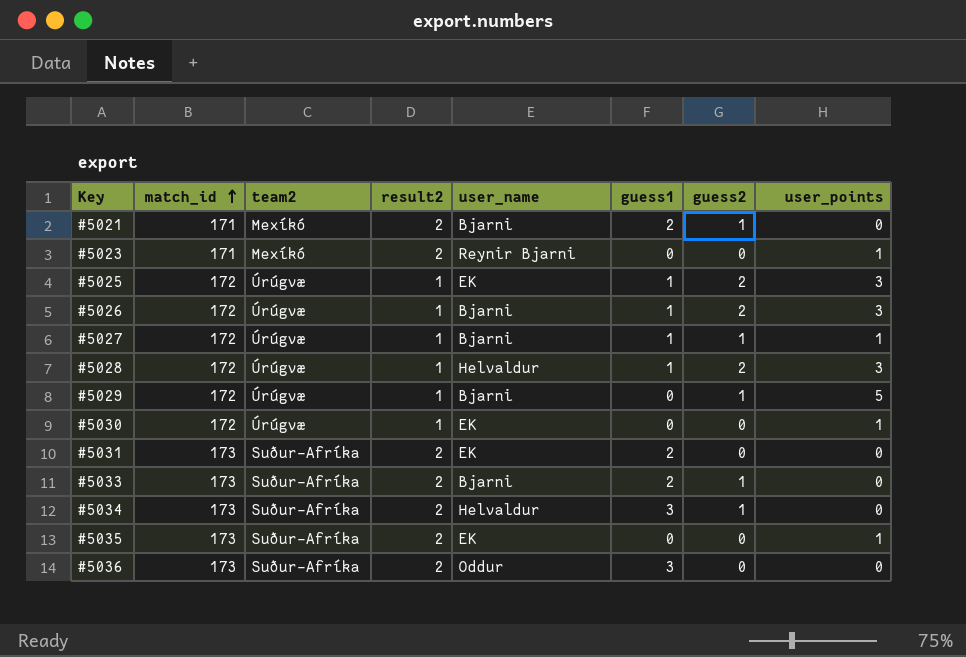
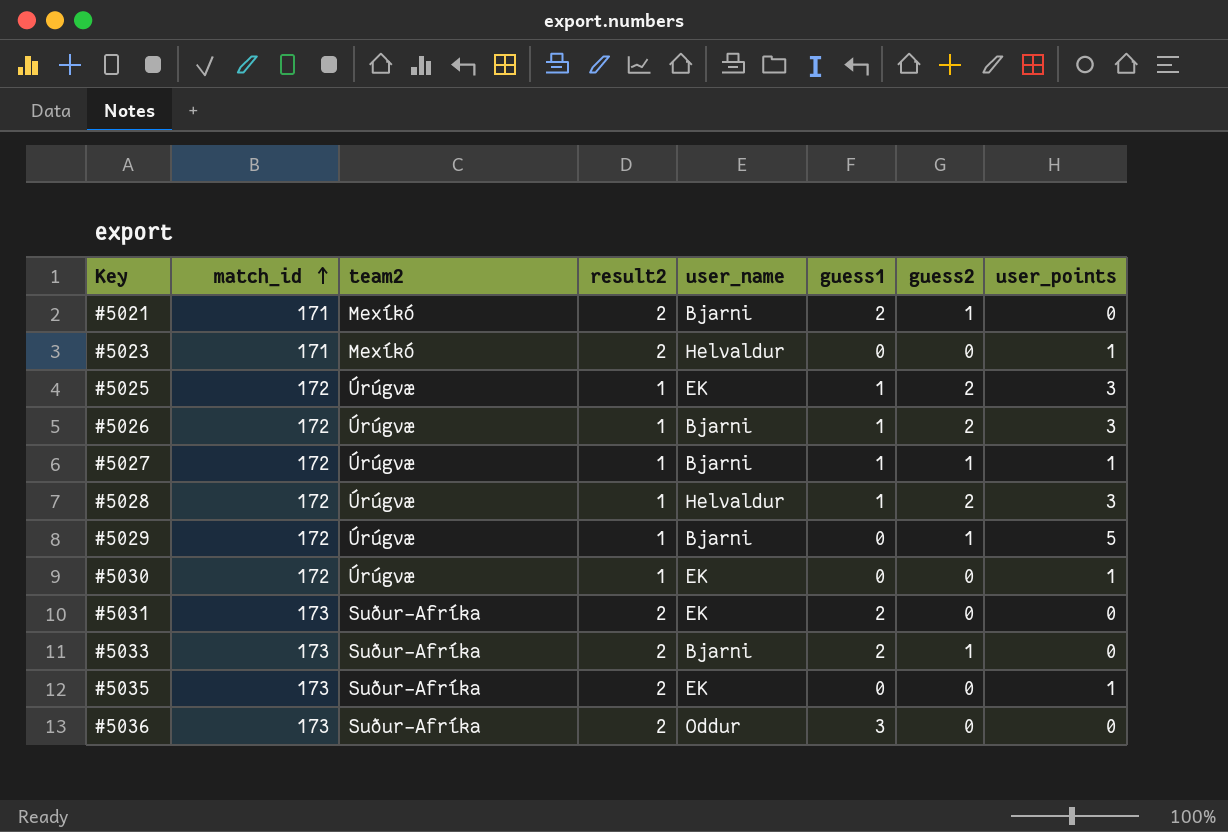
row #5034: 173 | Suður-Afríka | 2 | Helvaldur | 3 | 1 | 0 -> none
#5023 | user_name: Reynir Bjarni -> Helvaldur

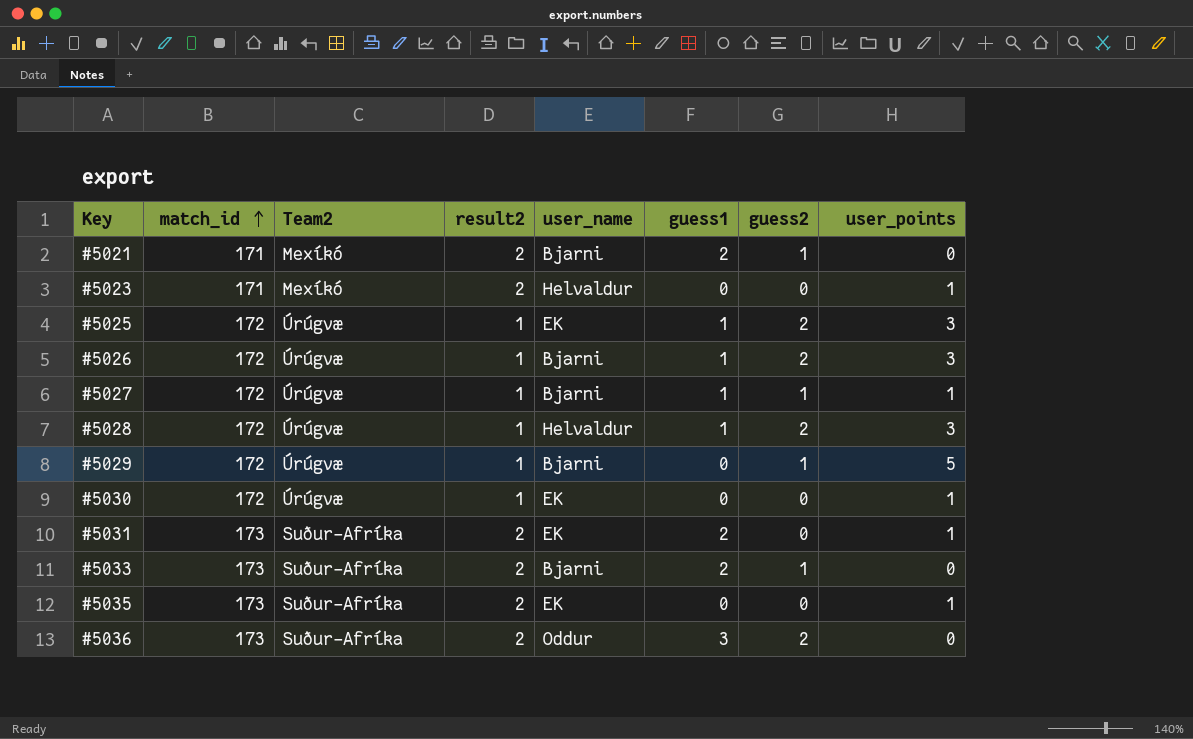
column name: team2 -> Team2
#5031 | user_points: 0 -> 1
#5036 | guess2: 0 -> 2

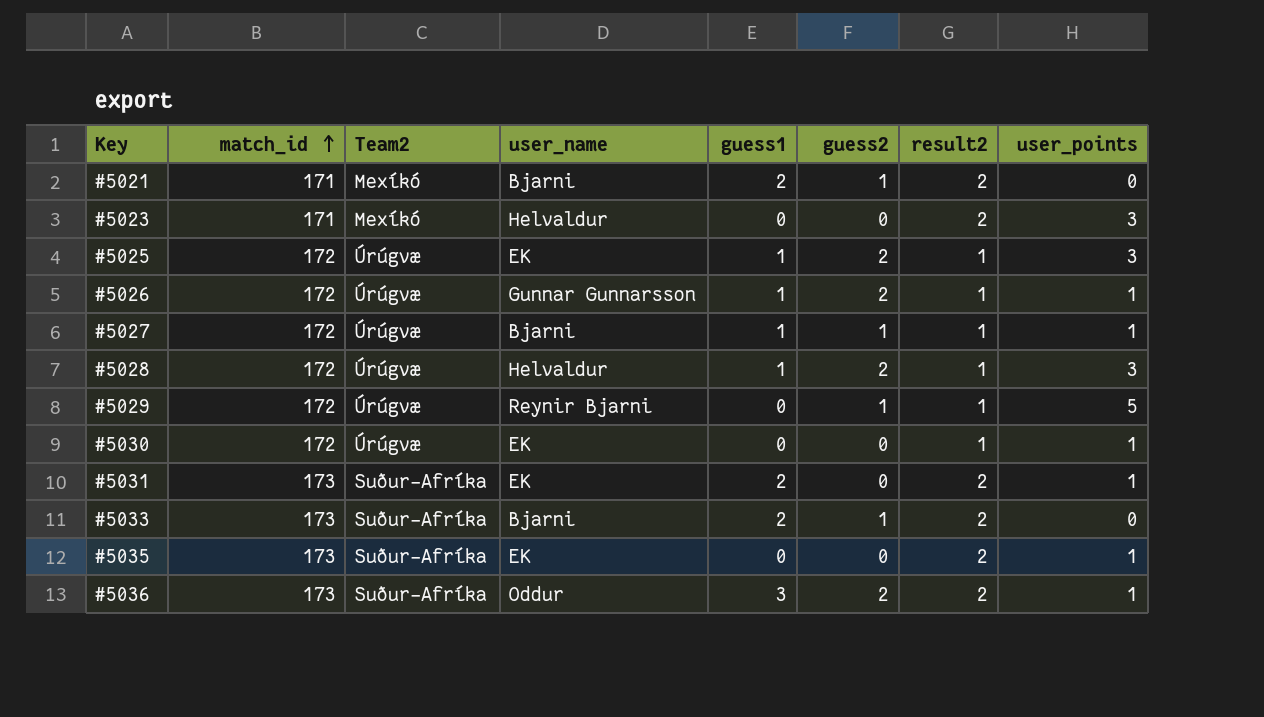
column result2 | position: 4 -> 7
#5023 | user_points: 1 -> 3
#5026 | user_name: Bjarni -> Gunnar Gunnarsson
#5026 | user_points: 3 -> 1
#5029 | user_name: Bjarni -> Reynir Bjarni
#5036 | user_points: 0 -> 1

